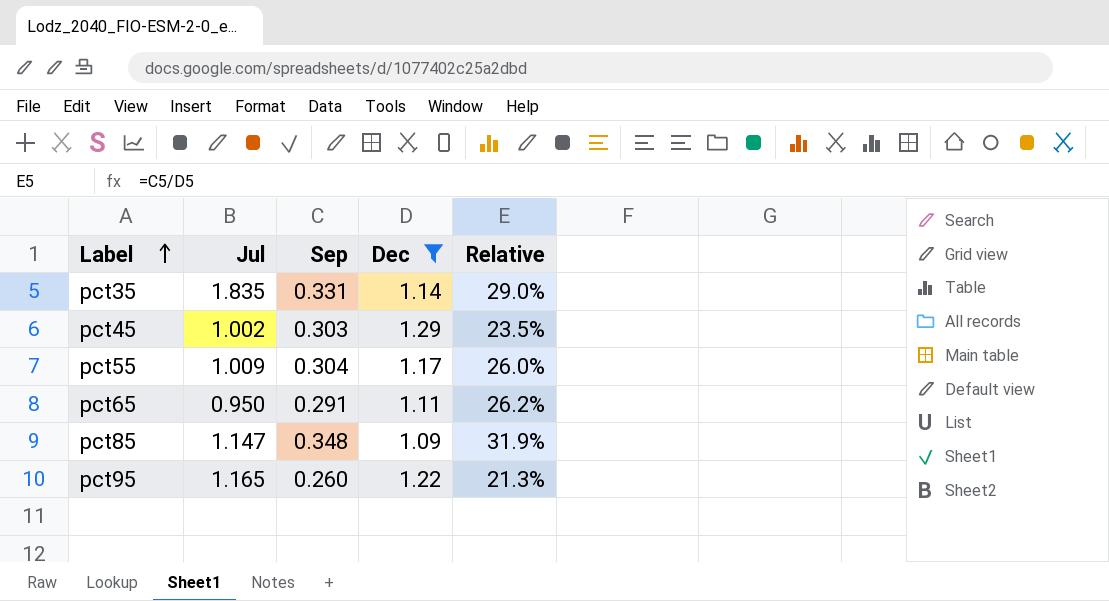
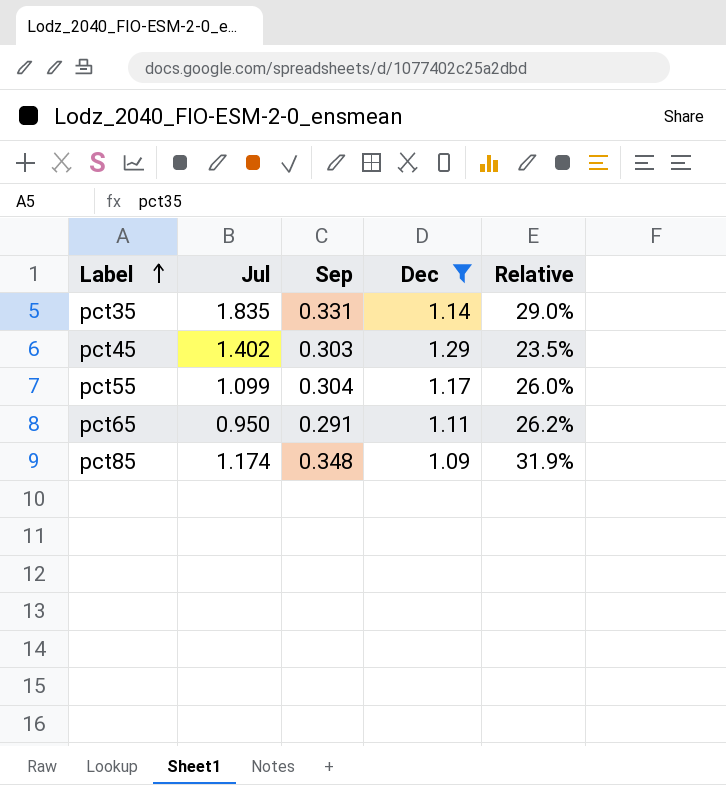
row pct95: 1.165 | 0.260 | 1.22 | 21.3% -> none
pct45 | Jul: 1.002 -> 1.402
pct55 | Jul: 1.009 -> 1.099
pct85 | Jul: 1.147 -> 1.174

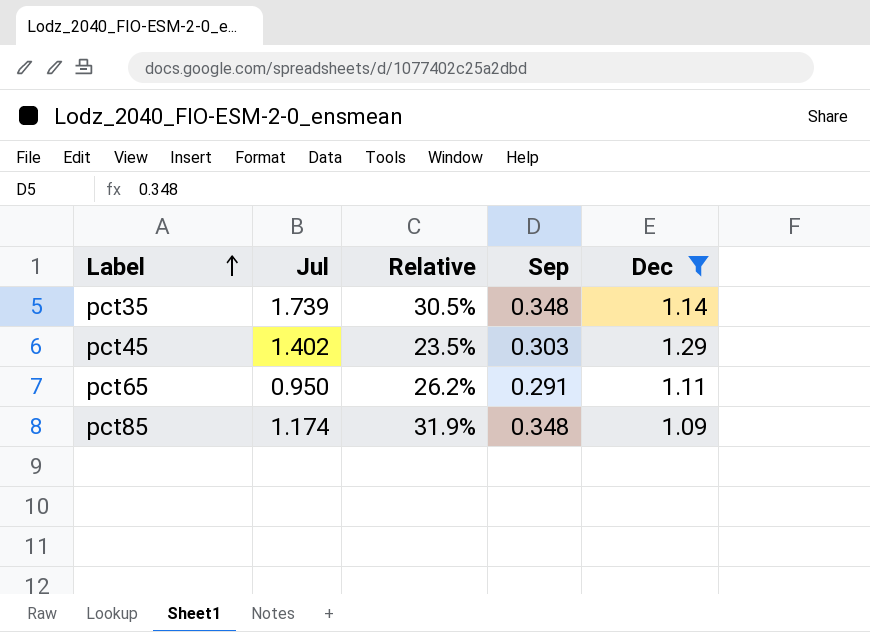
column Relative | position: 5 -> 3
row pct55: 1.099 | 0.304 | 1.17 | 26.0% -> none
pct35 | Jul: 1.835 -> 1.739
pct35 | Relative: 29.0% -> 30.5%
pct35 | Sep: 0.331 -> 0.348

